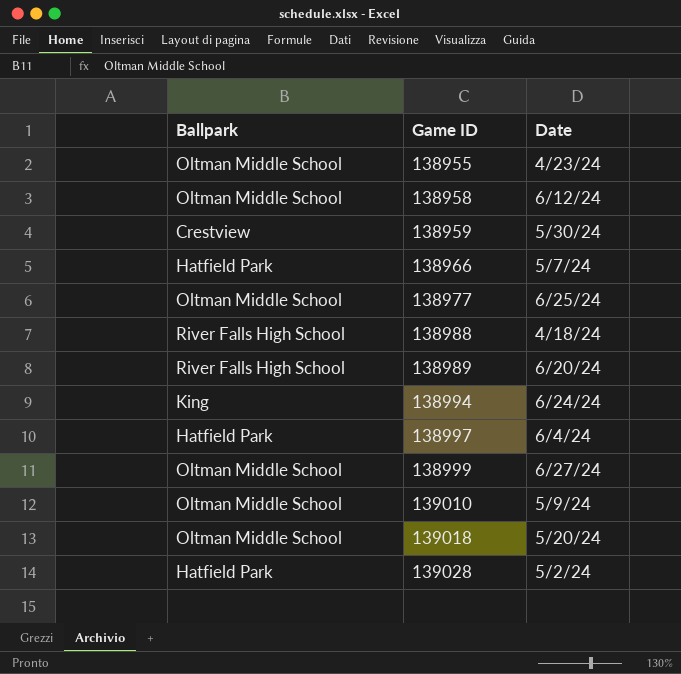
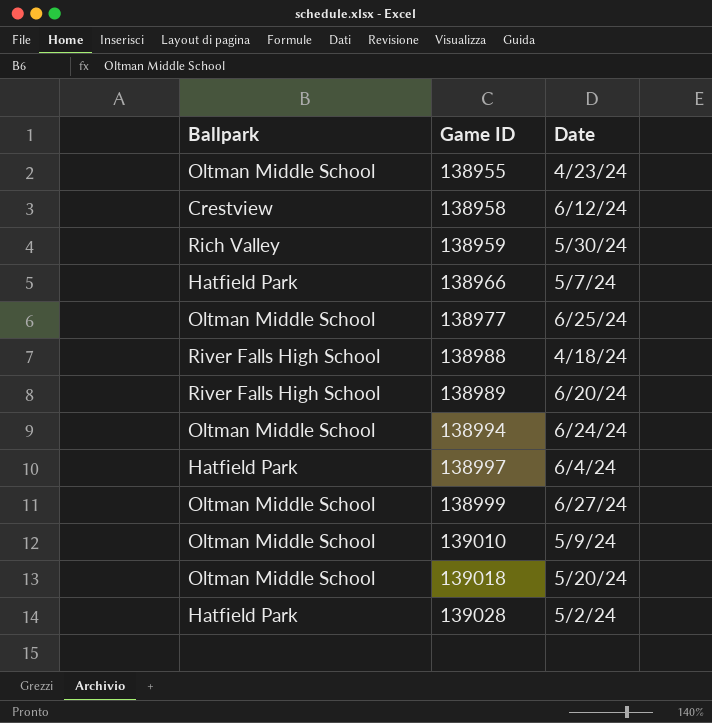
138958 | Ballpark: Oltman Middle School -> Crestview
138959 | Ballpark: Crestview -> Rich Valley
138994 | Ballpark: King -> Oltman Middle School

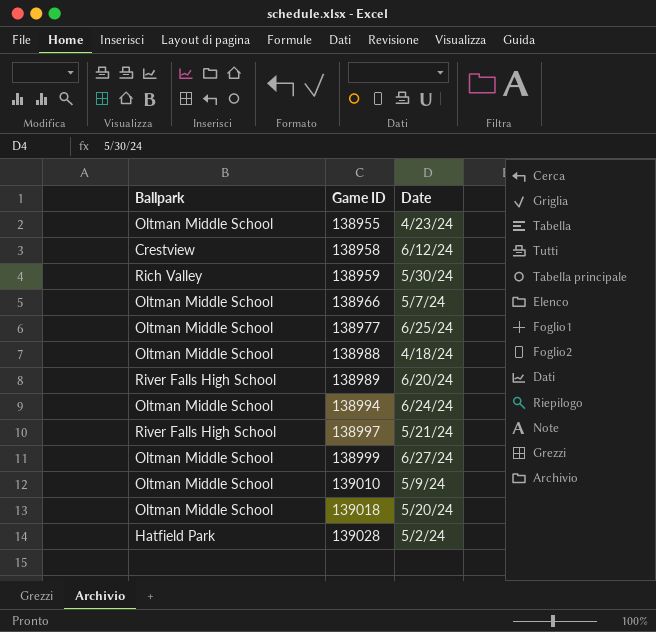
138966 | Ballpark: Hatfield Park -> Oltman Middle School
138988 | Ballpark: River Falls High School -> Oltman Middle School
138997 | Ballpark: Hatfield Park -> River Falls High School
138997 | Date: 6/4/24 -> 5/21/24

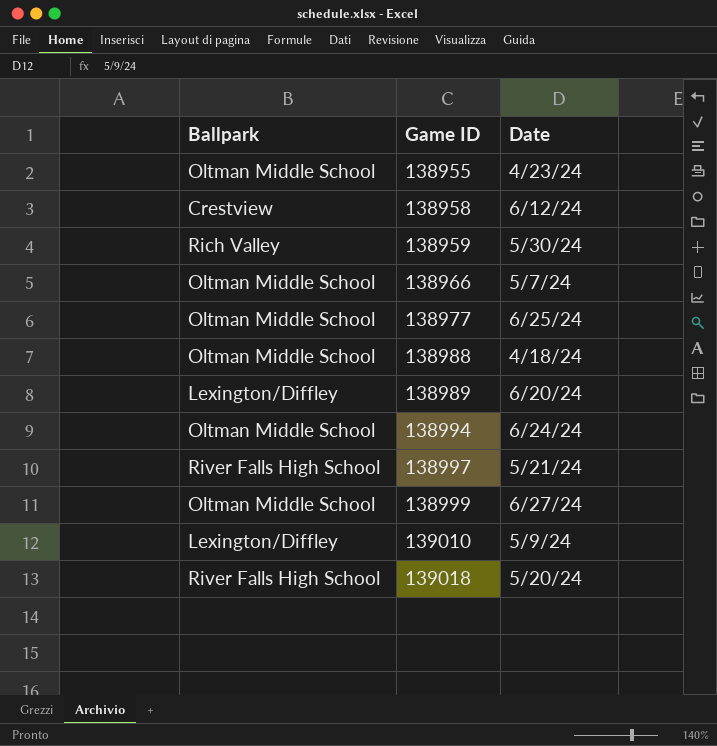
row 139028: Hatfield Park | 5/2/24 -> none
138989 | Ballpark: River Falls High School -> Lexington/Diffley
139010 | Ballpark: Oltman Middle School -> Lexington/Diffley
139018 | Ballpark: Oltman Middle School -> River Falls High School

